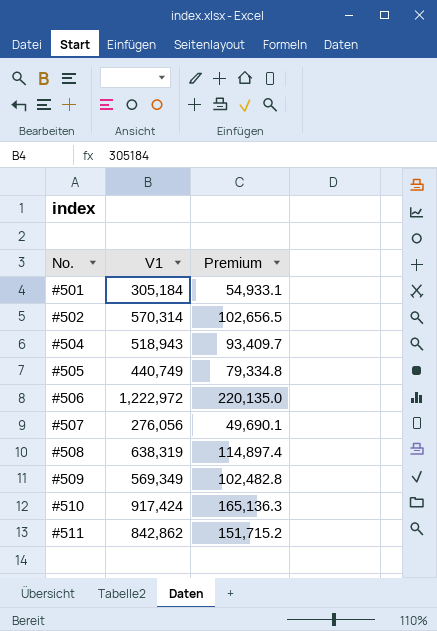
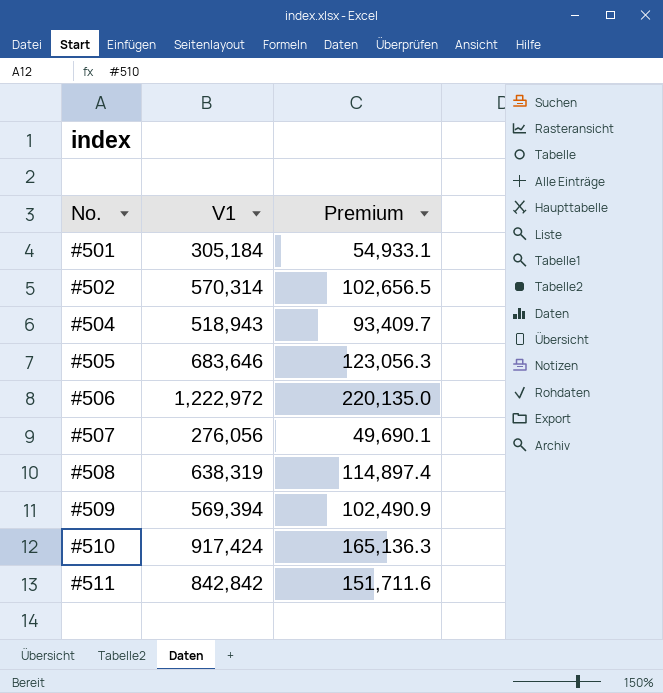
#505 | V1: 440,749 -> 683,646
#505 | Premium: 79,334.8 -> 123,056.3
#509 | V1: 569,349 -> 569,394
#509 | Premium: 102,482.8 -> 102,490.9
#511 | V1: 842,862 -> 842,842
#511 | Premium: 151,715.2 -> 151,711.6

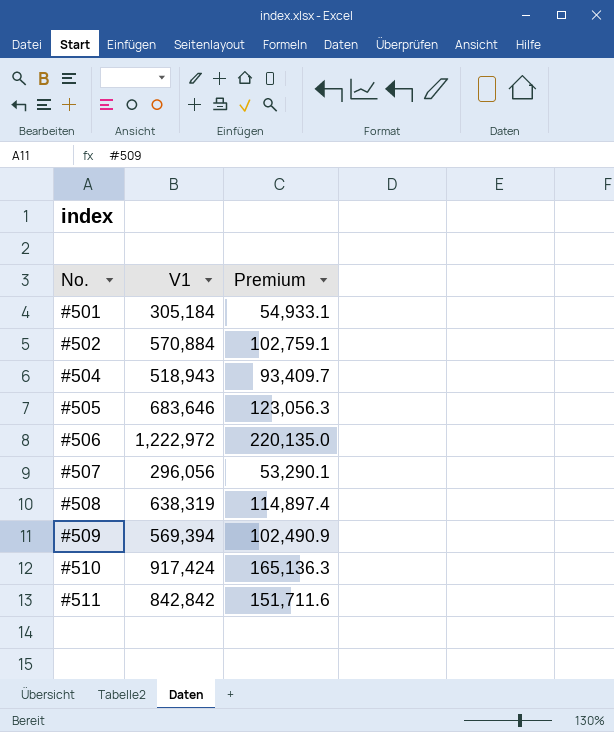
#502 | V1: 570,314 -> 570,884
#502 | Premium: 102,656.5 -> 102,759.1
#507 | V1: 276,056 -> 296,056
#507 | Premium: 49,690.1 -> 53,290.1

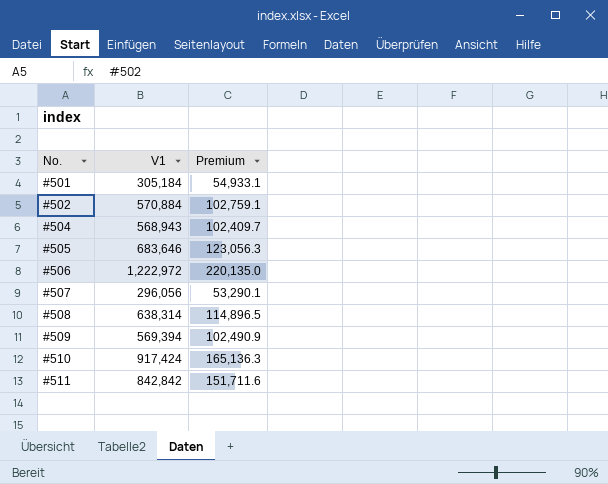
#504 | V1: 518,943 -> 568,943
#504 | Premium: 93,409.7 -> 102,409.7
#508 | V1: 638,319 -> 638,314
#508 | Premium: 114,897.4 -> 114,896.5

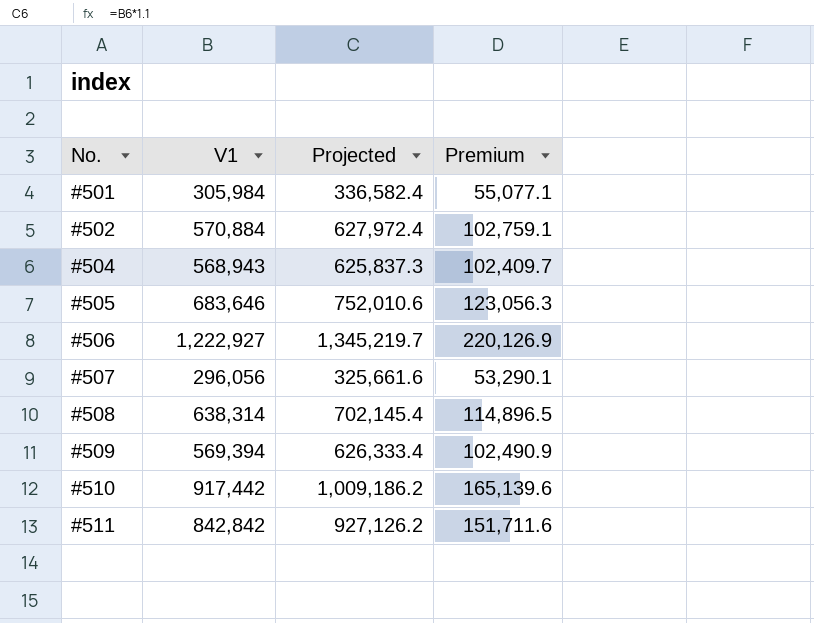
column Projected | formula: none -> [V1] * 1.1
#501 | V1: 305,184 -> 305,984
#501 | Premium: 54,933.1 -> 55,077.1
#506 | V1: 1,222,972 -> 1,222,927
#506 | Premium: 220,135.0 -> 220,126.9
#510 | V1: 917,424 -> 917,442
#510 | Premium: 165,136.3 -> 165,139.6

